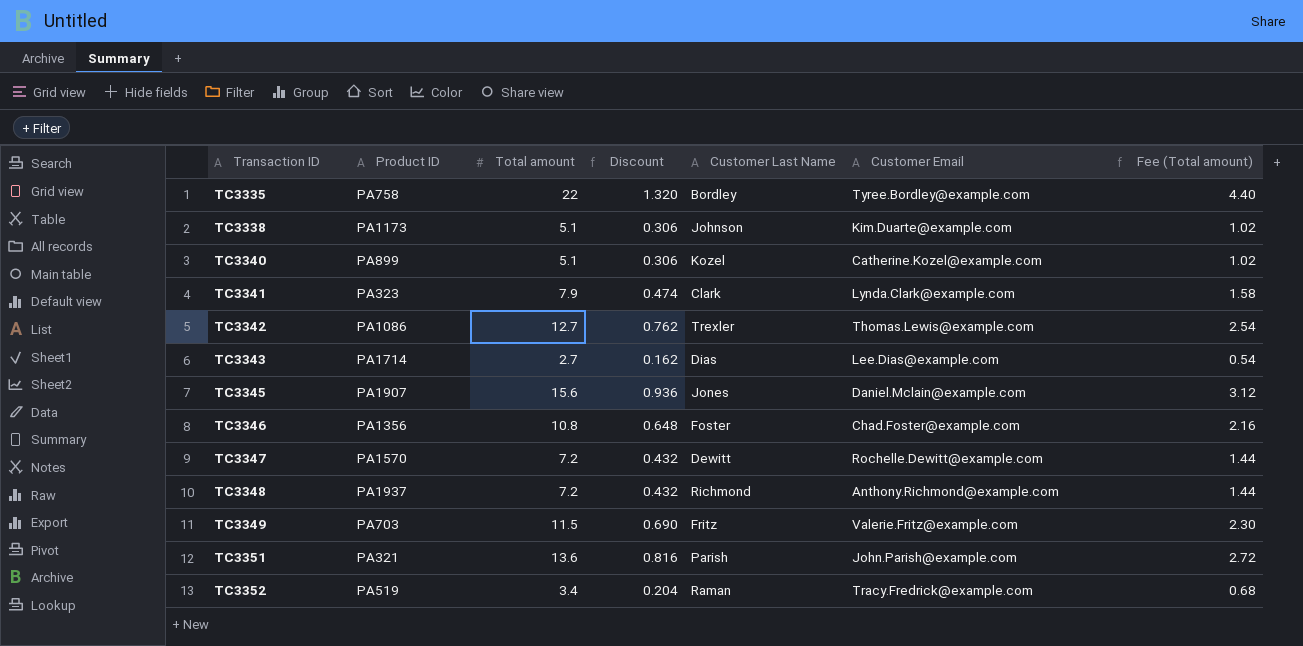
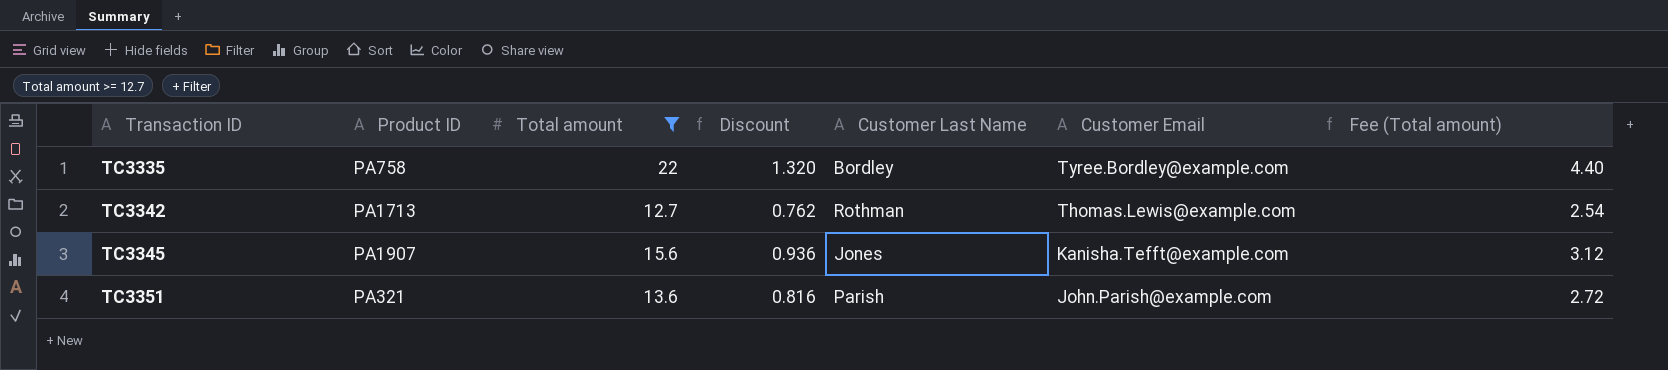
filter: none -> Total amount >= 12.7
TC3342 | Product ID: PA1086 -> PA1713
TC3342 | Customer Last Name: Trexler -> Rothman
TC3345 | Customer Email: Daniel.Mclain@example.com -> Kanisha.Tefft@example.com

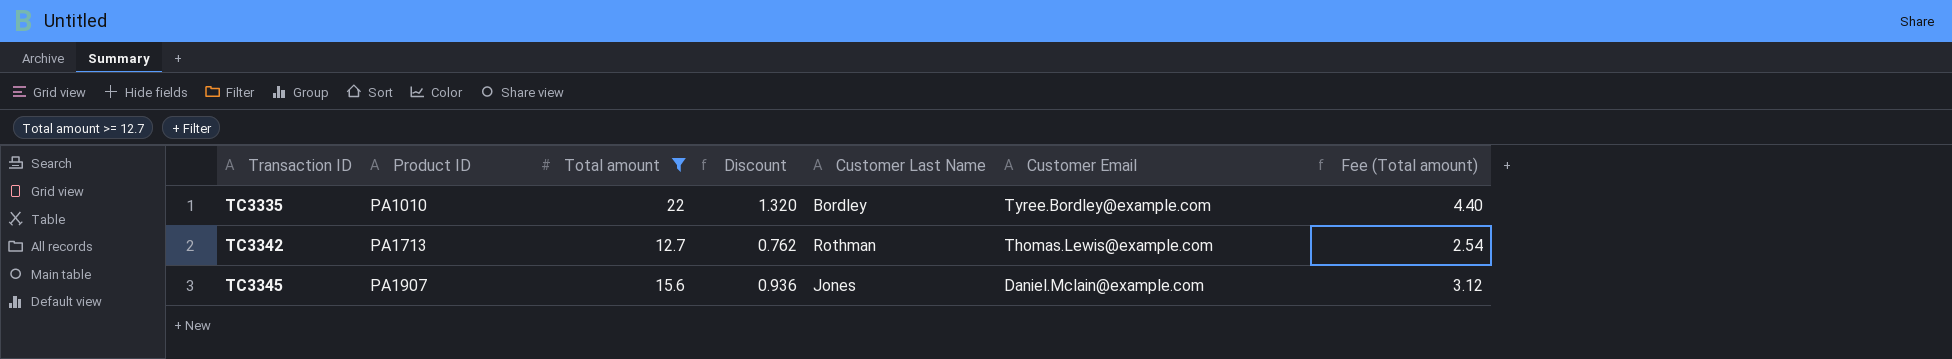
row TC3351: PA321 | 13.6 | 0.816 | Parish | John.Parish@example.com | 2.72 -> none
TC3335 | Product ID: PA758 -> PA1010
TC3345 | Customer Email: Kanisha.Tefft@example.com -> Daniel.Mclain@example.com

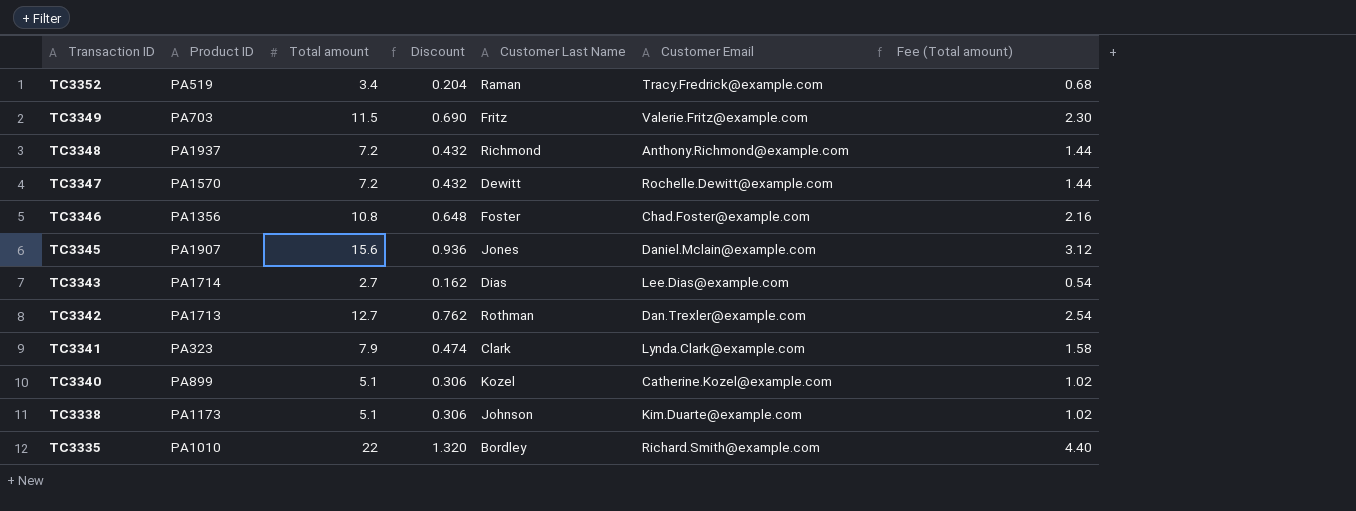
filter: Total amount >= 12.7 -> none
row order: Transaction ID ascending -> Transaction ID descending
TC3342 | Customer Email: Thomas.Lewis@example.com -> Dan.Trexler@example.com
TC3335 | Customer Email: Tyree.Bordley@example.com -> Richard.Smith@example.com

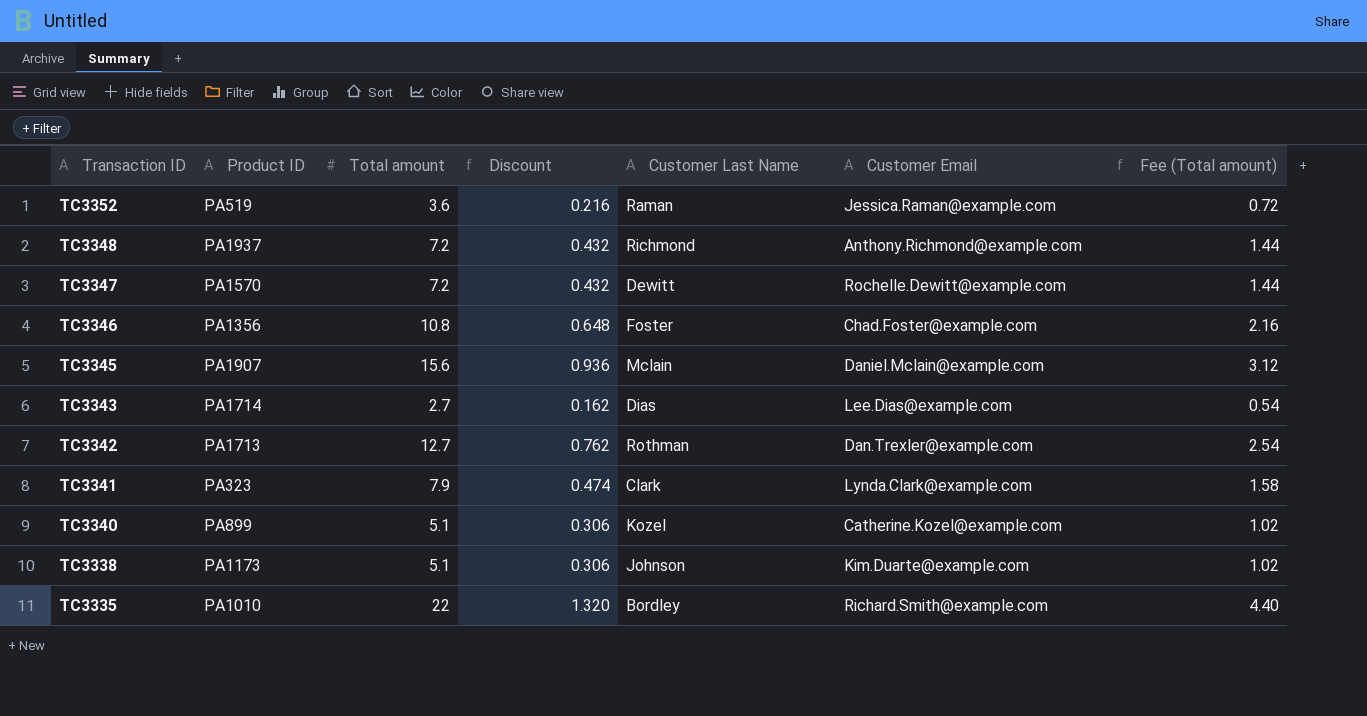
row TC3349: PA703 | 11.5 | 0.690 | Fritz | Valerie.Fritz@example.com | 2.30 -> none
TC3352 | Total amount: 3.4 -> 3.6
TC3352 | Discount: 0.204 -> 0.216
TC3352 | Customer Email: Tracy.Fredrick@example.com -> Jessica.Raman@example.com
TC3352 | Fee (Total amount): 0.68 -> 0.72
TC3345 | Customer Last Name: Jones -> Mclain

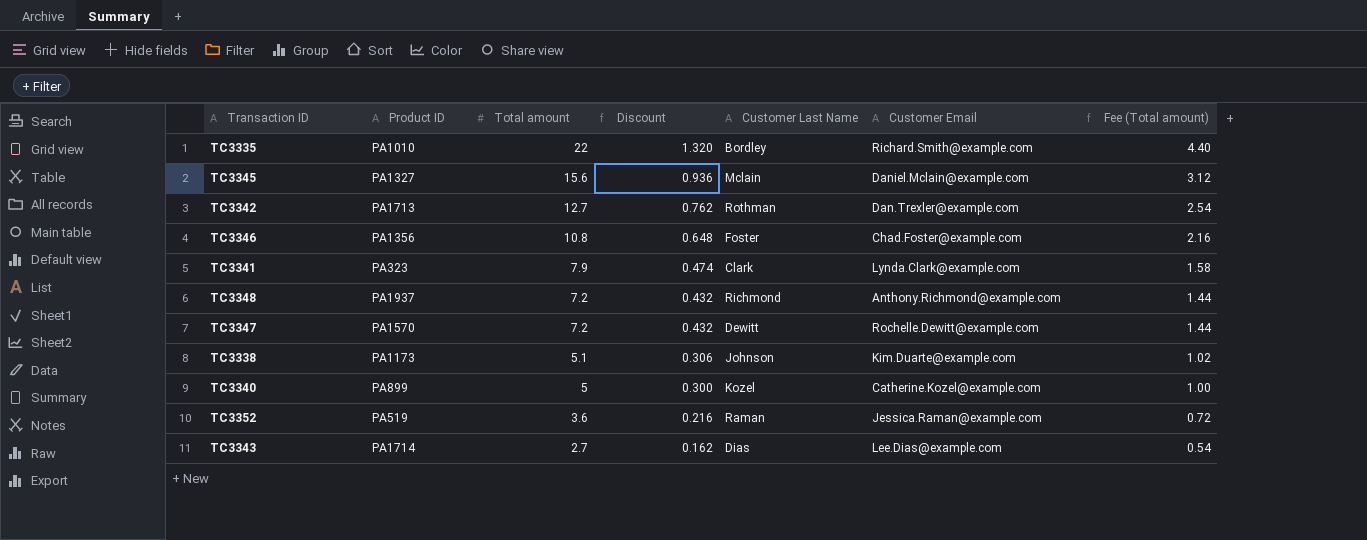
row order: Transaction ID descending -> Total amount descending
TC3345 | Product ID: PA1907 -> PA1327
TC3340 | Total amount: 5.1 -> 5
TC3340 | Discount: 0.306 -> 0.300
TC3340 | Fee (Total amount): 1.02 -> 1.00

